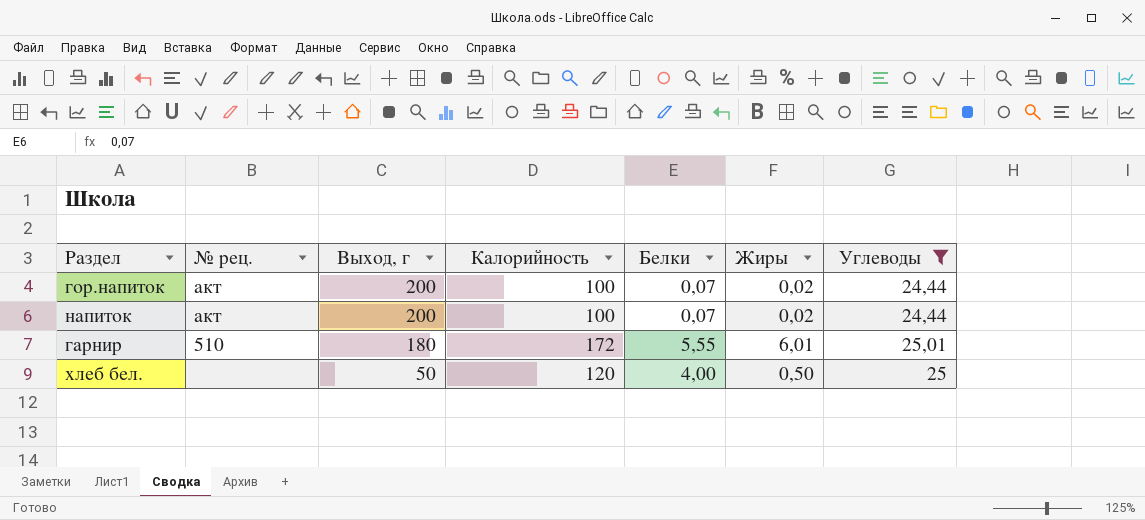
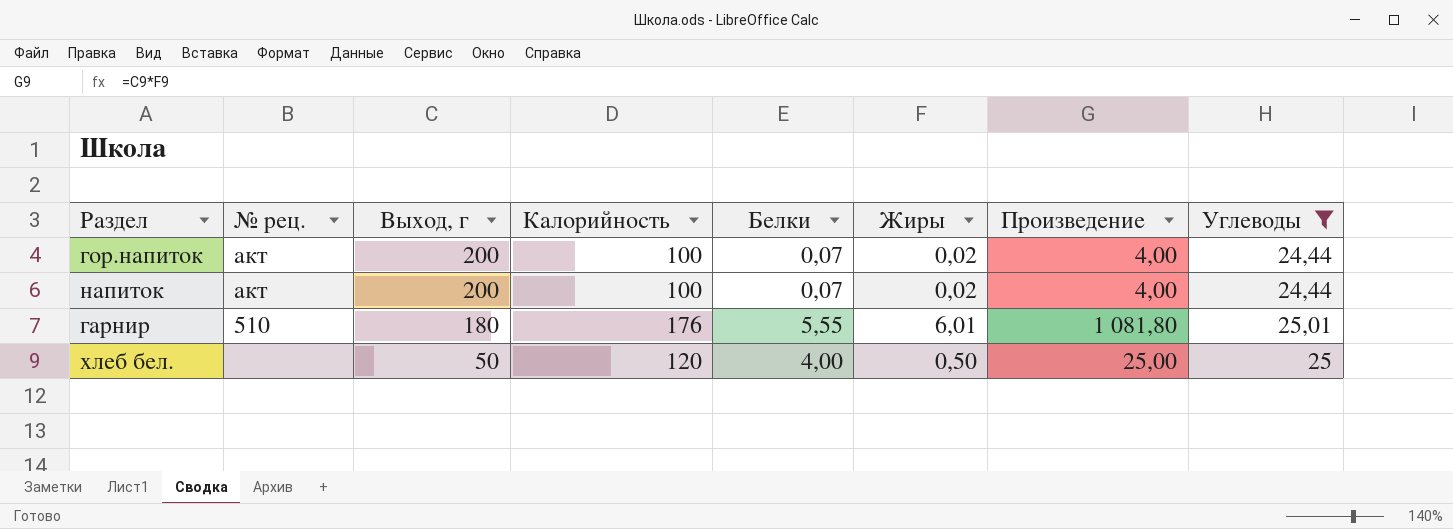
column Произведение | formula: none -> [Выход, г] * [Жиры]
гарнир | Калорийность: 172 -> 176

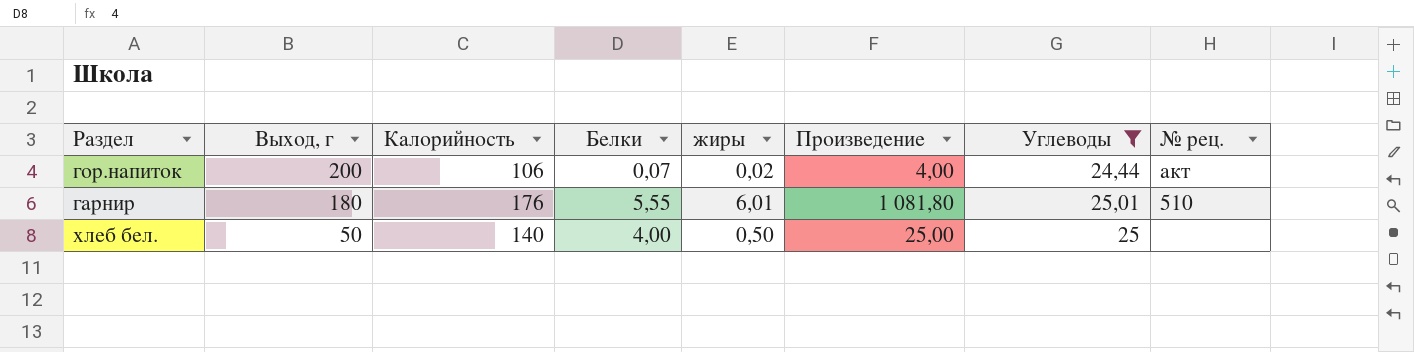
column name: Жиры -> жиры
column № рец. | position: 2 -> 8
row напиток: акт | 200 | 100 | 0,07 | 0,02 | 4,00 | 24,44 -> none
гор.напиток | Калорийность: 100 -> 106
хлеб бел. | Калорийность: 120 -> 140

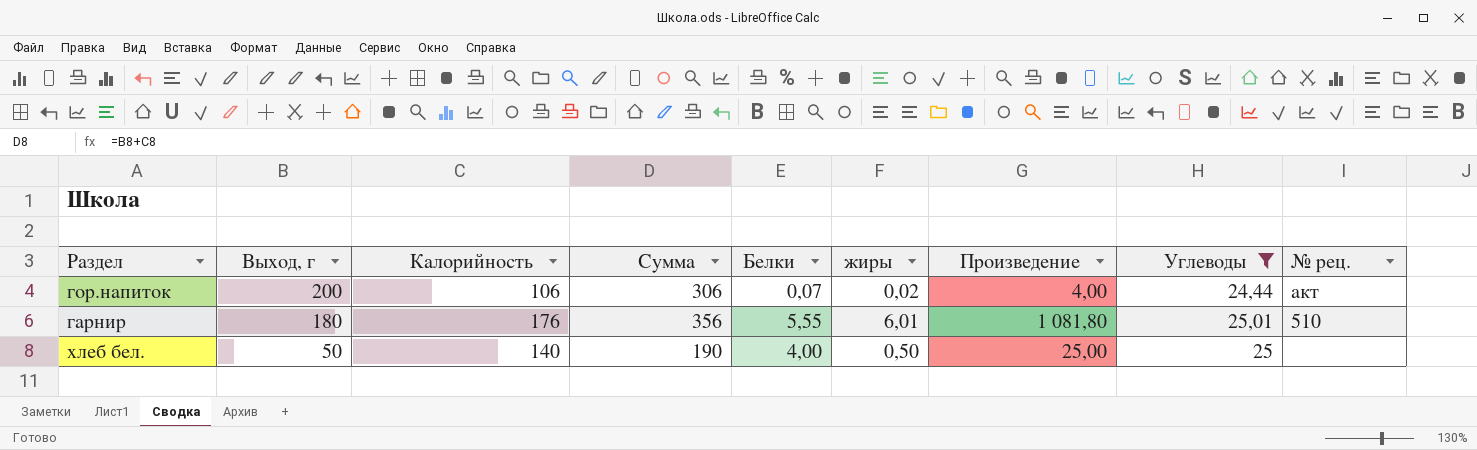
column Сумма | formula: none -> [Выход, г] + [Калорийность]

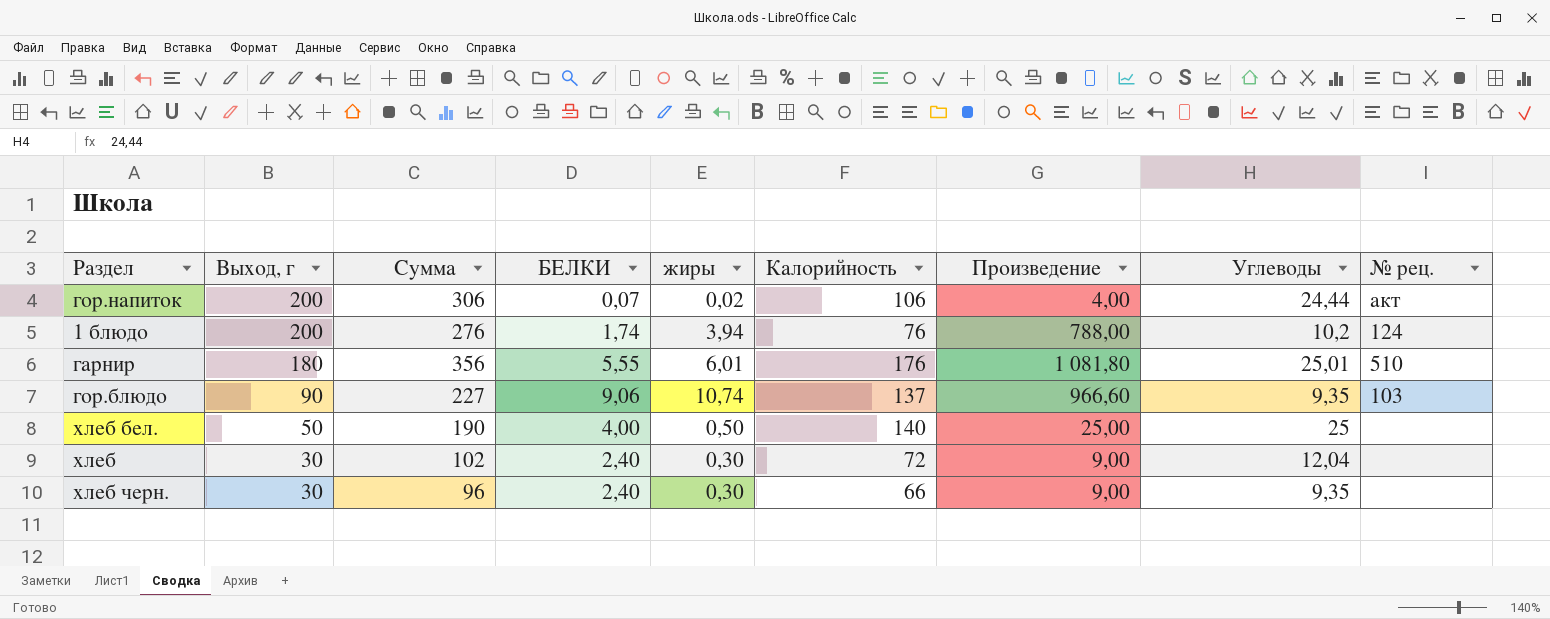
filter: Углеводы >= 24,44 -> none
column name: Белки -> БЕЛКИ
column Калорийность | position: 3 -> 6

